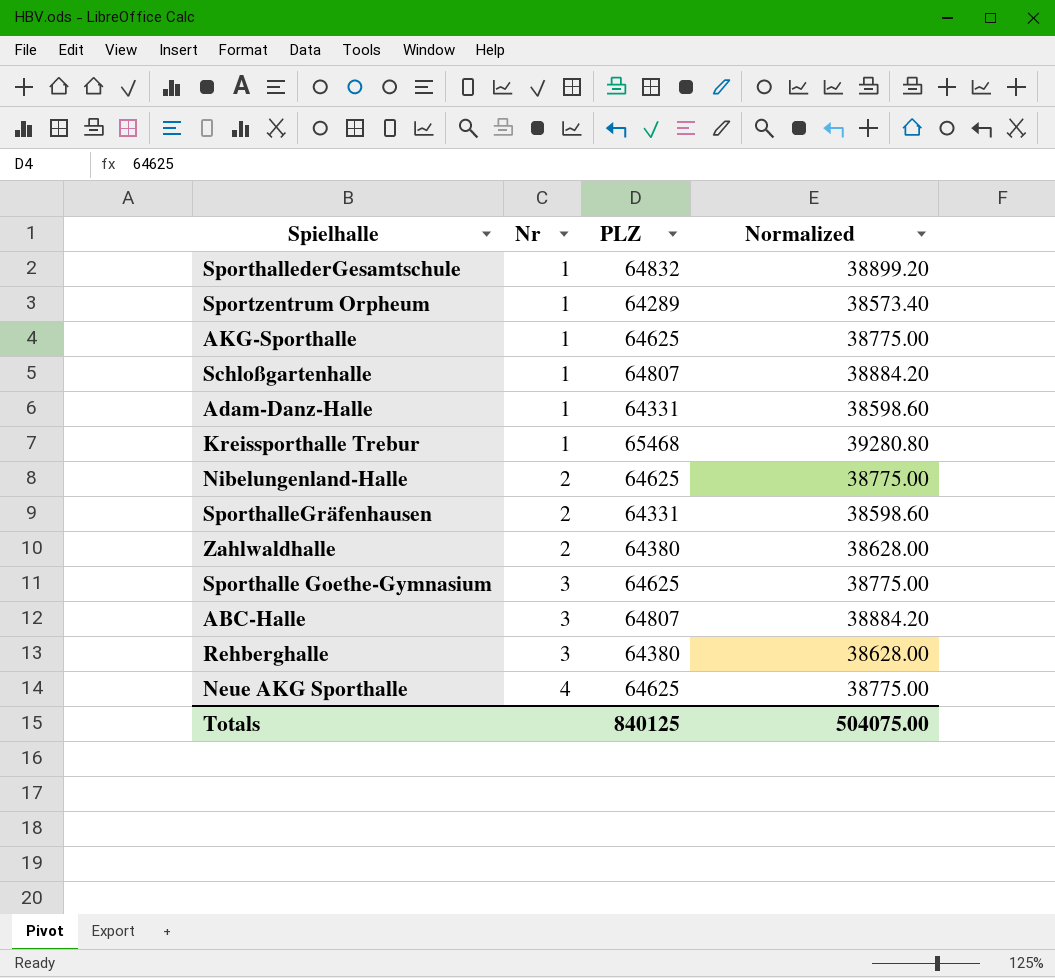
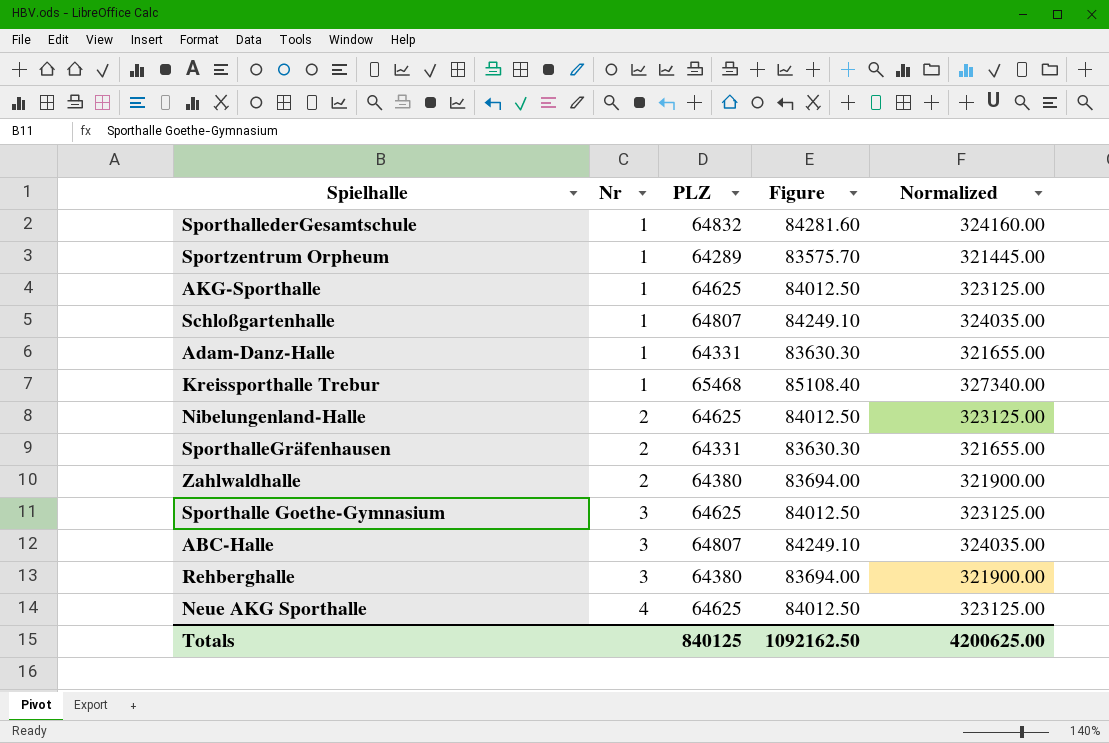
column Figure | formula: none -> [PLZ] * 1.3
column Normalized | formula: [PLZ] * 0.6 -> [PLZ] * 5
Totals | Normalized: 504075.00 -> 4200625.00

